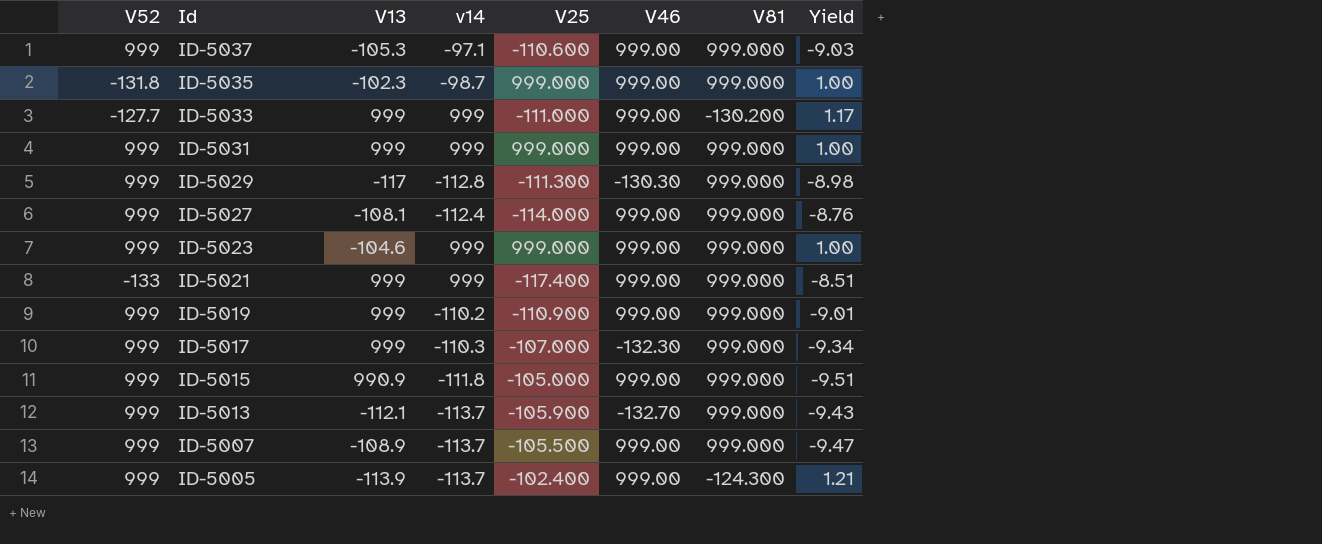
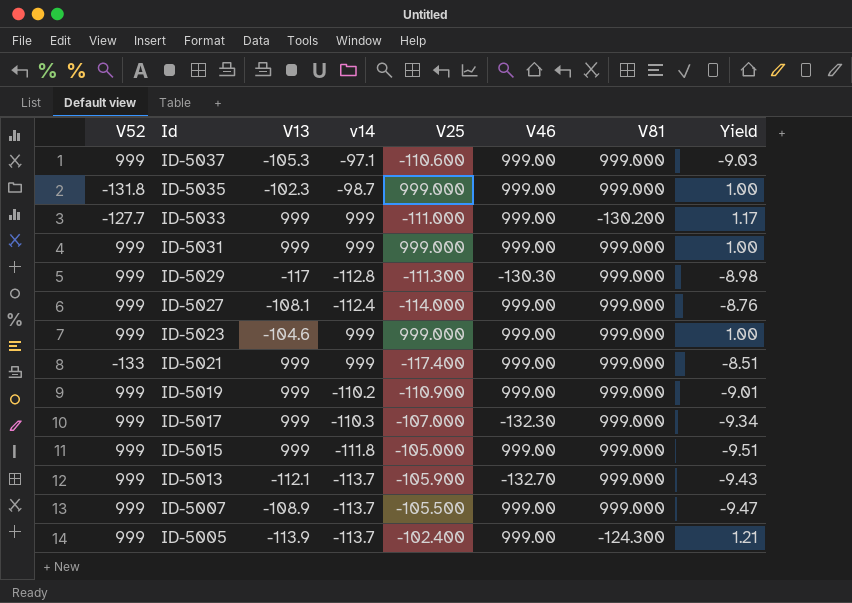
ID-5015 | V13: 990.9 -> 999

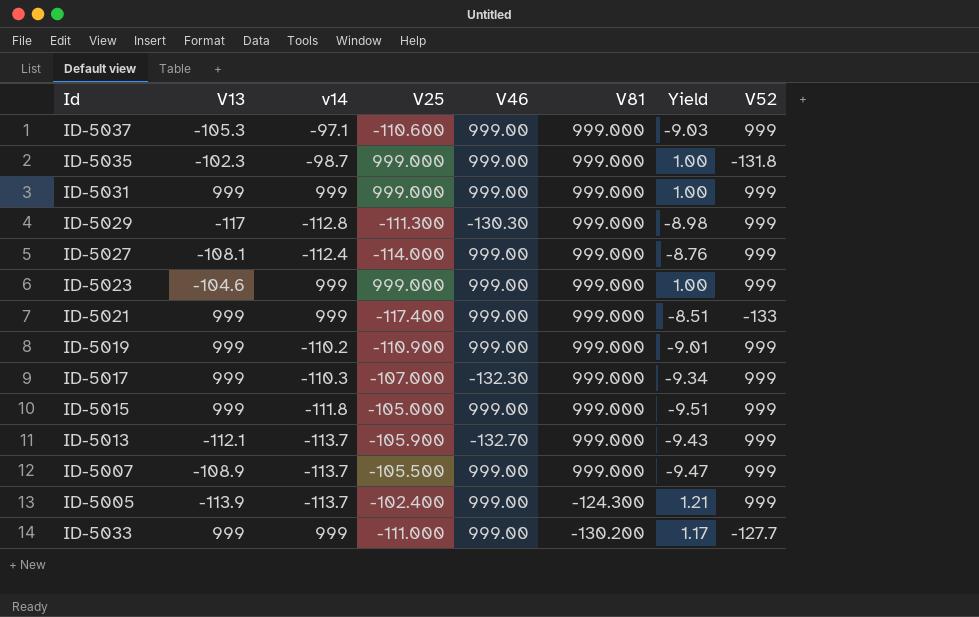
row order: Id descending -> V81 descending
column V52 | position: 1 -> 8

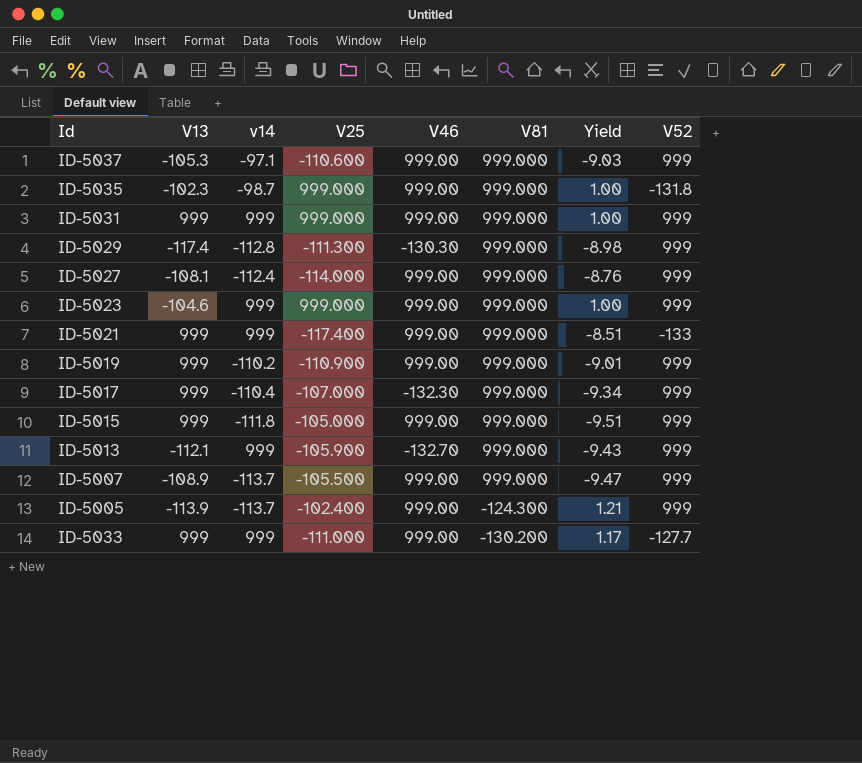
ID-5029 | V13: -117 -> -117.4
ID-5017 | v14: -110.3 -> -110.4
ID-5013 | v14: -113.7 -> 999

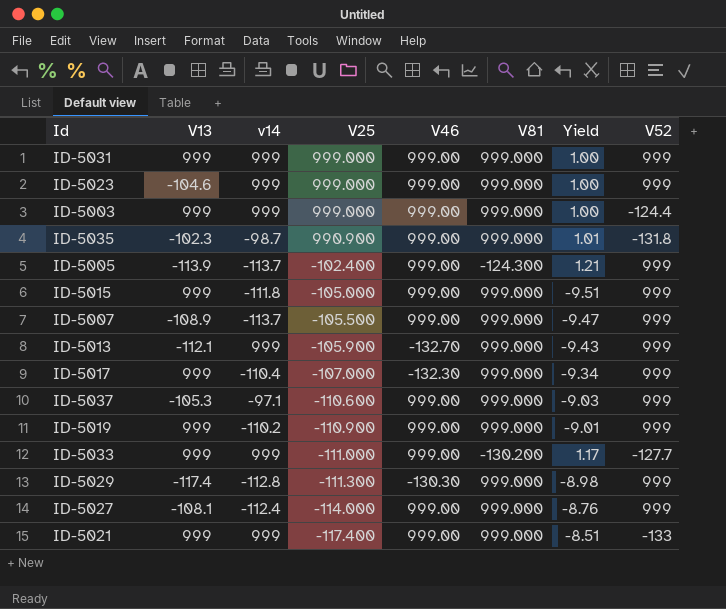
row order: V81 descending -> V25 descending
row ID-5003: none -> 999 | 999 | 999.000 | 999.00 | 999.000 | 1.00 | -124.4
ID-5035 | V25: 999.000 -> 990.900
ID-5035 | Yield: 1.00 -> 1.01

